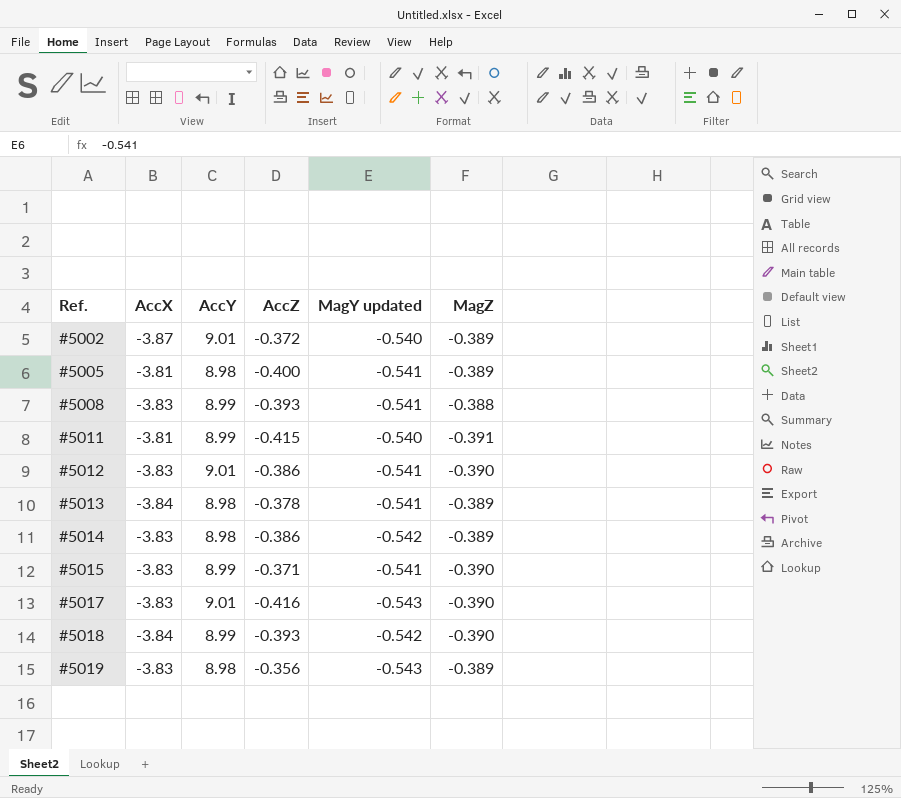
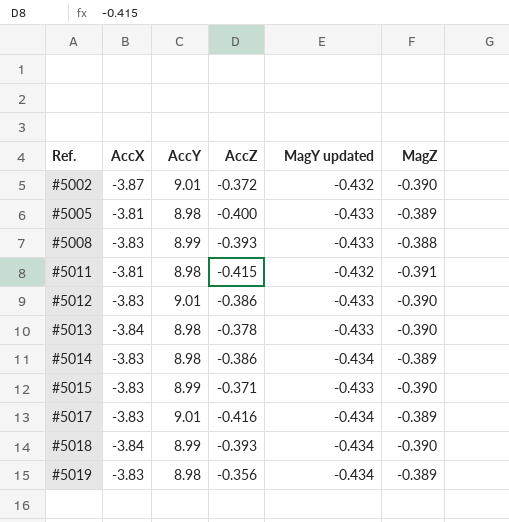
#5002 | MagY updated: -0.540 -> -0.432
#5002 | MagZ: -0.389 -> -0.390
#5005 | MagY updated: -0.541 -> -0.433
#5008 | MagY updated: -0.541 -> -0.433
#5011 | AccY: 8.99 -> 8.98
#5011 | MagY updated: -0.540 -> -0.432
#5012 | MagY updated: -0.541 -> -0.433
#5013 | MagY updated: -0.541 -> -0.433
#5013 | MagZ: -0.389 -> -0.390
#5014 | MagY updated: -0.542 -> -0.434
#5015 | MagY updated: -0.541 -> -0.433
#5017 | MagY updated: -0.543 -> -0.434
#5017 | MagZ: -0.390 -> -0.389
#5018 | MagY updated: -0.542 -> -0.434
#5019 | MagY updated: -0.543 -> -0.434

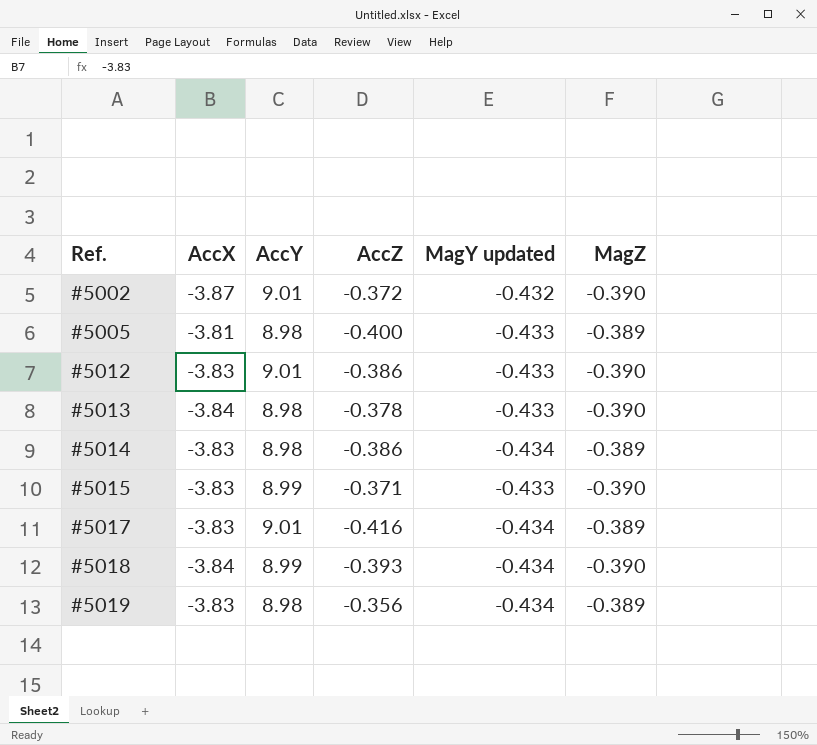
row #5008: -3.83 | 8.99 | -0.393 | -0.433 | -0.388 -> none
row #5011: -3.81 | 8.98 | -0.415 | -0.432 | -0.391 -> none

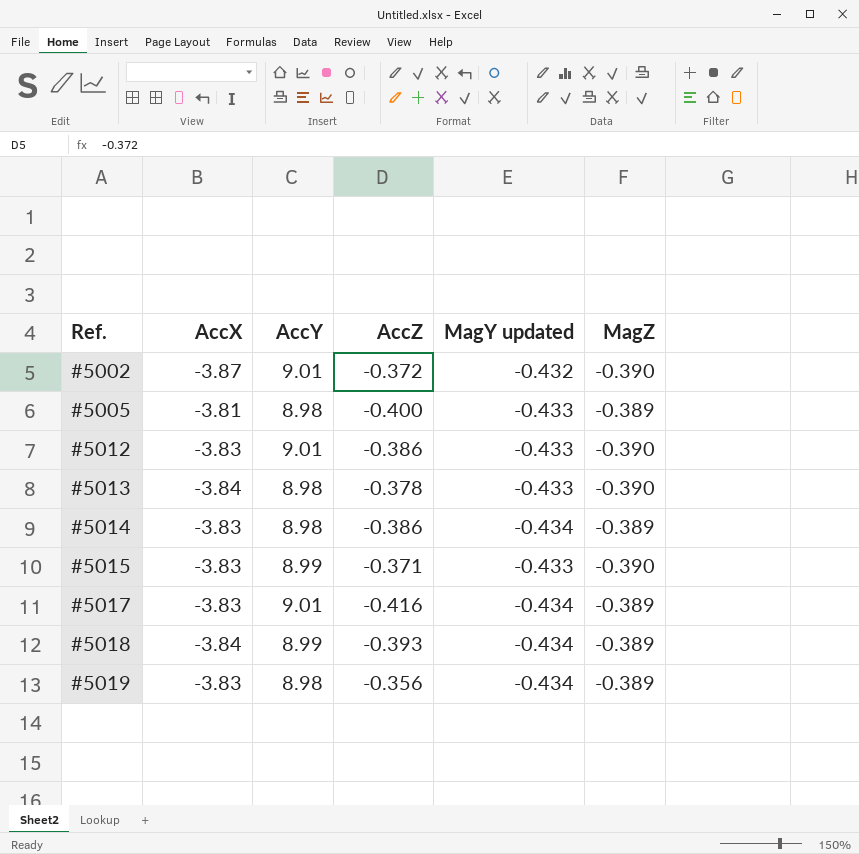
#5018 | MagZ: -0.390 -> -0.389

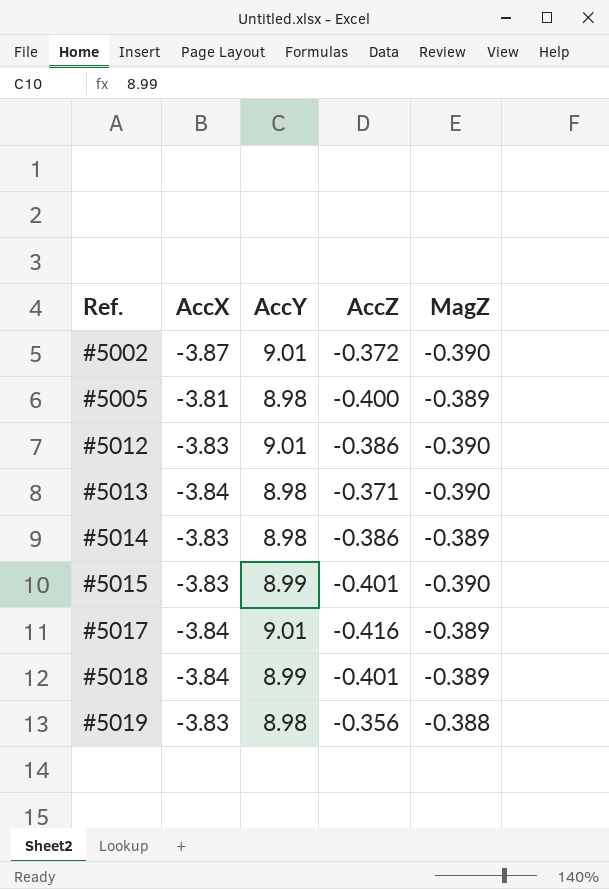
column MagY updated | position: 5 -> none
#5013 | AccZ: -0.378 -> -0.371
#5015 | AccZ: -0.371 -> -0.401
#5017 | AccX: -3.83 -> -3.84
#5018 | AccZ: -0.393 -> -0.401
#5019 | MagZ: -0.389 -> -0.388

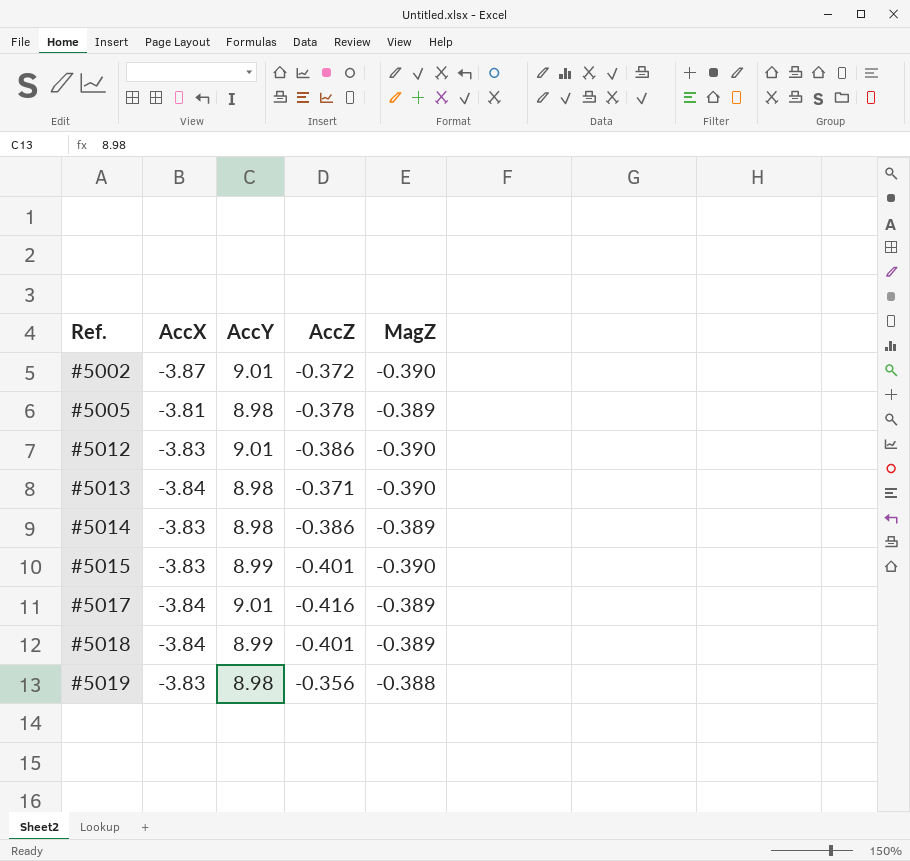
#5005 | AccZ: -0.400 -> -0.378

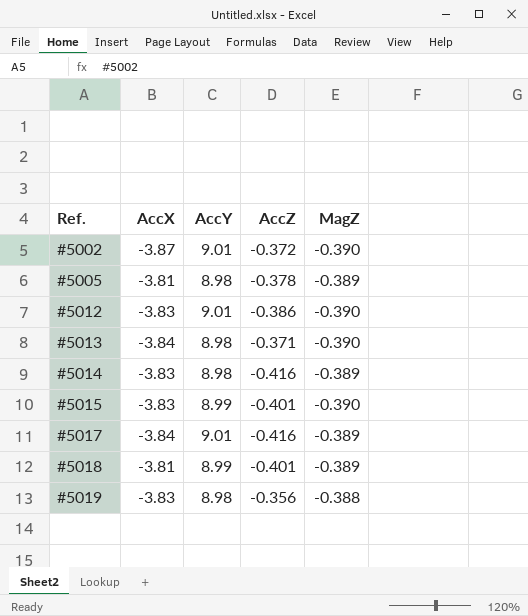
#5014 | AccZ: -0.386 -> -0.416
#5018 | AccX: -3.84 -> -3.81

